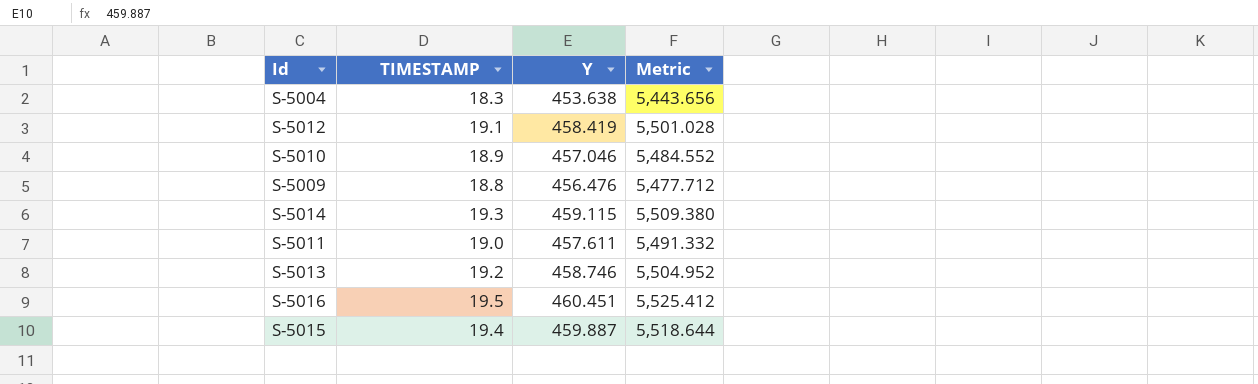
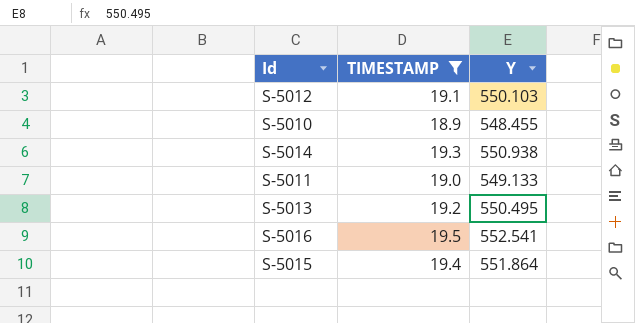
filter: none -> TIMESTAMP >= 18.9
column Metric | formula: [Y] * 12 -> none
S-5012 | Y: 458.419 -> 550.103
S-5010 | Y: 457.046 -> 548.455
S-5014 | Y: 459.115 -> 550.938
S-5011 | Y: 457.611 -> 549.133
S-5013 | Y: 458.746 -> 550.495
S-5016 | Y: 460.451 -> 552.541
S-5015 | Y: 459.887 -> 551.864

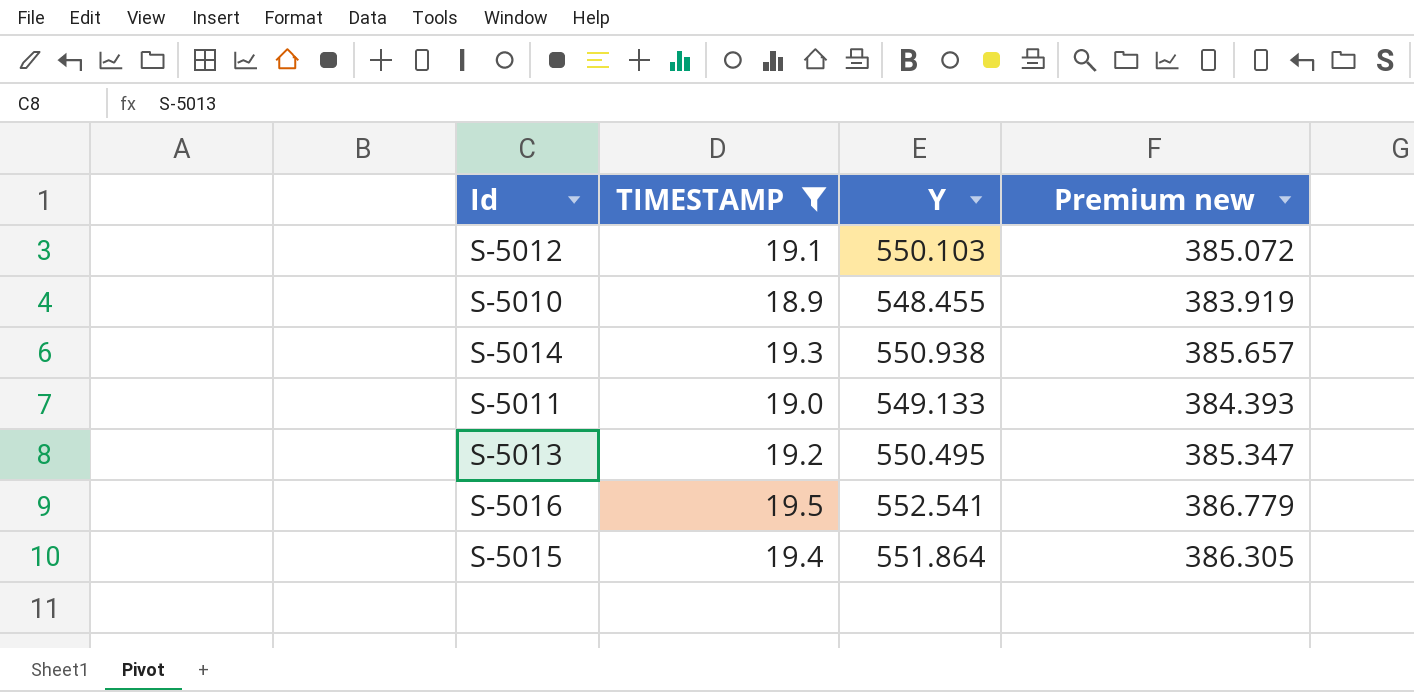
column Premium new | formula: none -> [Y] * 0.7

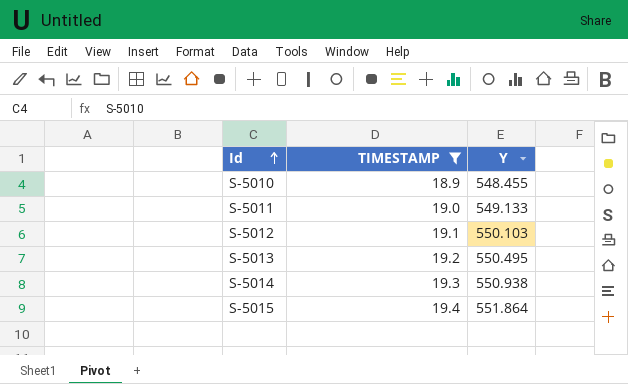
row order: none -> Id ascending
column Premium new | formula: [Y] * 0.7 -> none
row S-5016: 19.5 | 552.541 | 386.779 -> none

